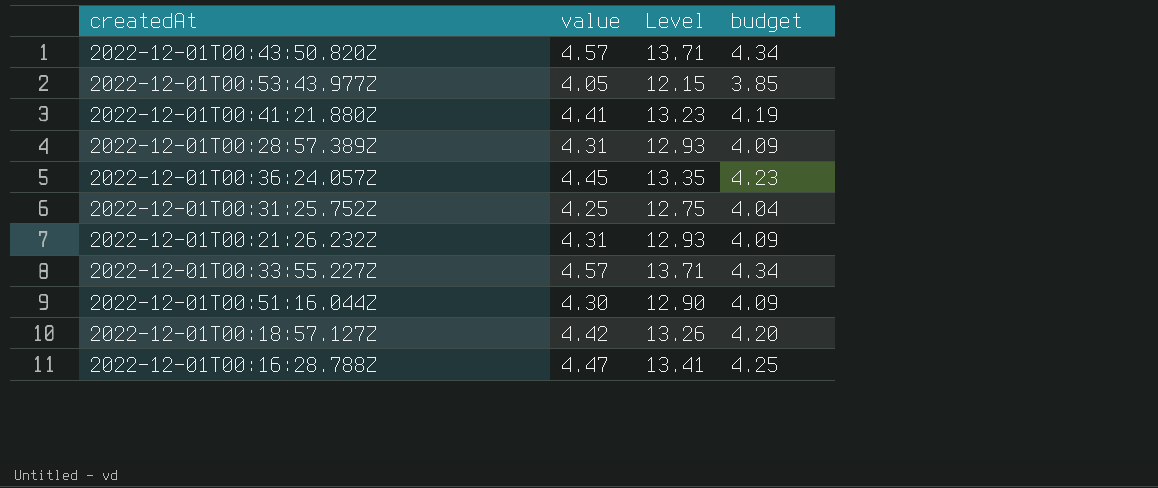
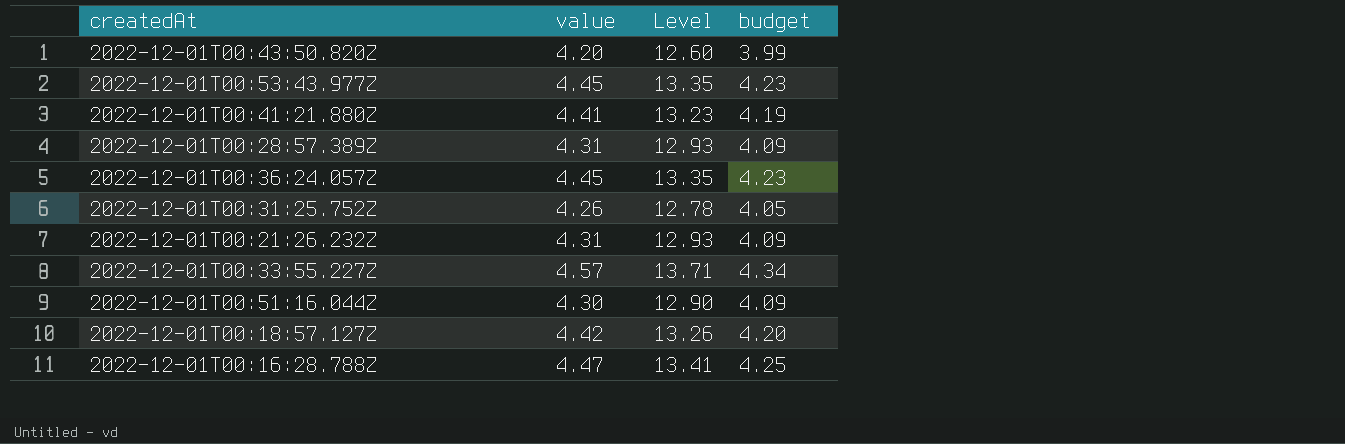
2022-12-01T00:43:50.820Z | value: 4.57 -> 4.20
2022-12-01T00:43:50.820Z | Level: 13.71 -> 12.60
2022-12-01T00:43:50.820Z | budget: 4.34 -> 3.99
2022-12-01T00:53:43.977Z | value: 4.05 -> 4.45
2022-12-01T00:53:43.977Z | Level: 12.15 -> 13.35
2022-12-01T00:53:43.977Z | budget: 3.85 -> 4.23
2022-12-01T00:31:25.752Z | value: 4.25 -> 4.26
2022-12-01T00:31:25.752Z | Level: 12.75 -> 12.78
2022-12-01T00:31:25.752Z | budget: 4.04 -> 4.05

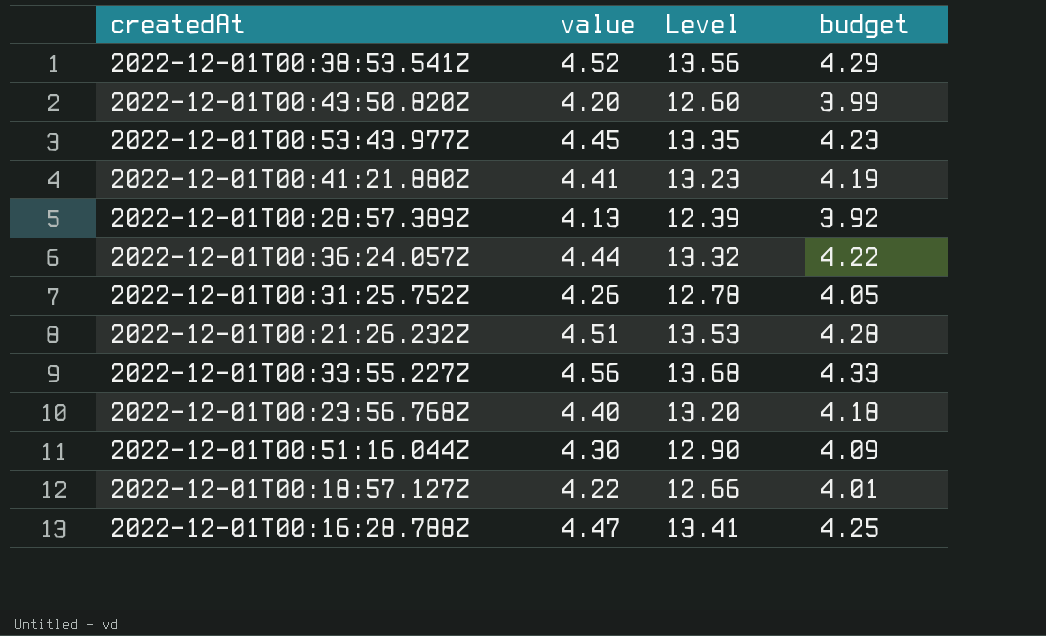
row 2022-12-01T00:38:53.541Z: none -> 4.52 | 13.56 | 4.29
2022-12-01T00:28:57.389Z | value: 4.31 -> 4.13
2022-12-01T00:28:57.389Z | Level: 12.93 -> 12.39
2022-12-01T00:28:57.389Z | budget: 4.09 -> 3.92
2022-12-01T00:36:24.057Z | value: 4.45 -> 4.44
2022-12-01T00:36:24.057Z | Level: 13.35 -> 13.32
2022-12-01T00:36:24.057Z | budget: 4.23 -> 4.22
2022-12-01T00:21:26.232Z | value: 4.31 -> 4.51
2022-12-01T00:21:26.232Z | Level: 12.93 -> 13.53
2022-12-01T00:21:26.232Z | budget: 4.09 -> 4.28
2022-12-01T00:33:55.227Z | value: 4.57 -> 4.56
2022-12-01T00:33:55.227Z | Level: 13.71 -> 13.68
2022-12-01T00:33:55.227Z | budget: 4.34 -> 4.33
row 2022-12-01T00:23:56.768Z: none -> 4.40 | 13.20 | 4.18
2022-12-01T00:18:57.127Z | value: 4.42 -> 4.22
2022-12-01T00:18:57.127Z | Level: 13.26 -> 12.66
2022-12-01T00:18:57.127Z | budget: 4.20 -> 4.01

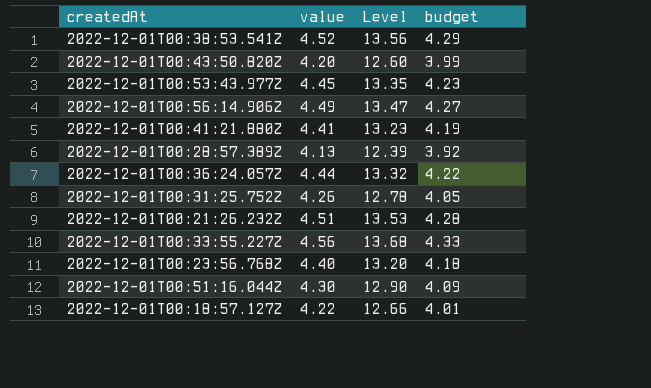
row 2022-12-01T00:16:28.788Z: 4.47 | 13.41 | 4.25 -> none
row 2022-12-01T00:56:14.906Z: none -> 4.49 | 13.47 | 4.27

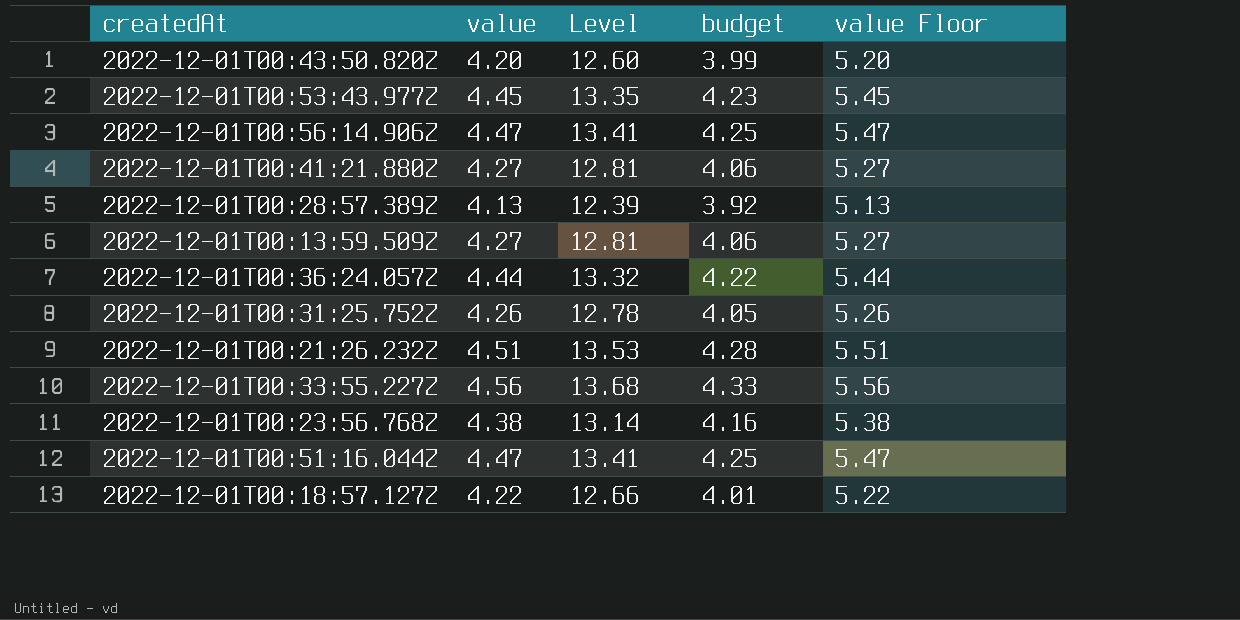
column value Floor | formula: none -> [value] + 1
row 2022-12-01T00:38:53.541Z: 4.52 | 13.56 | 4.29 -> none
2022-12-01T00:56:14.906Z | value: 4.49 -> 4.47
2022-12-01T00:56:14.906Z | Level: 13.47 -> 13.41
2022-12-01T00:56:14.906Z | budget: 4.27 -> 4.25
2022-12-01T00:41:21.880Z | value: 4.41 -> 4.27
2022-12-01T00:41:21.880Z | Level: 13.23 -> 12.81
2022-12-01T00:41:21.880Z | budget: 4.19 -> 4.06
row 2022-12-01T00:13:59.509Z: none -> 4.27 | 12.81 | 4.06 | 5.27
2022-12-01T00:23:56.768Z | value: 4.40 -> 4.38
2022-12-01T00:23:56.768Z | Level: 13.20 -> 13.14
2022-12-01T00:23:56.768Z | budget: 4.18 -> 4.16
2022-12-01T00:51:16.044Z | value: 4.30 -> 4.47
2022-12-01T00:51:16.044Z | Level: 12.90 -> 13.41
2022-12-01T00:51:16.044Z | budget: 4.09 -> 4.25

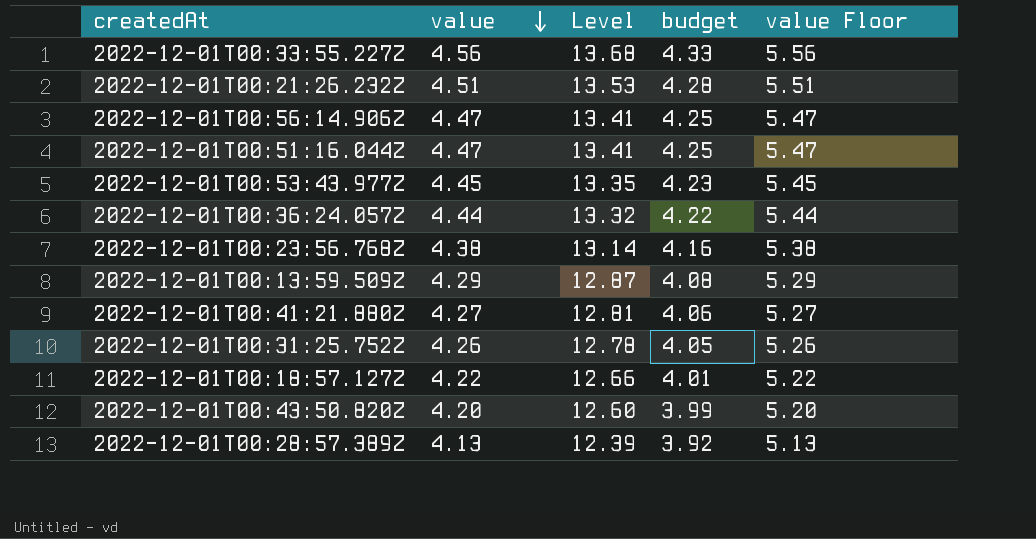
row order: none -> value descending
2022-12-01T00:13:59.509Z | value: 4.27 -> 4.29
2022-12-01T00:13:59.509Z | Level: 12.81 -> 12.87
2022-12-01T00:13:59.509Z | budget: 4.06 -> 4.08
2022-12-01T00:13:59.509Z | value Floor: 5.27 -> 5.29

